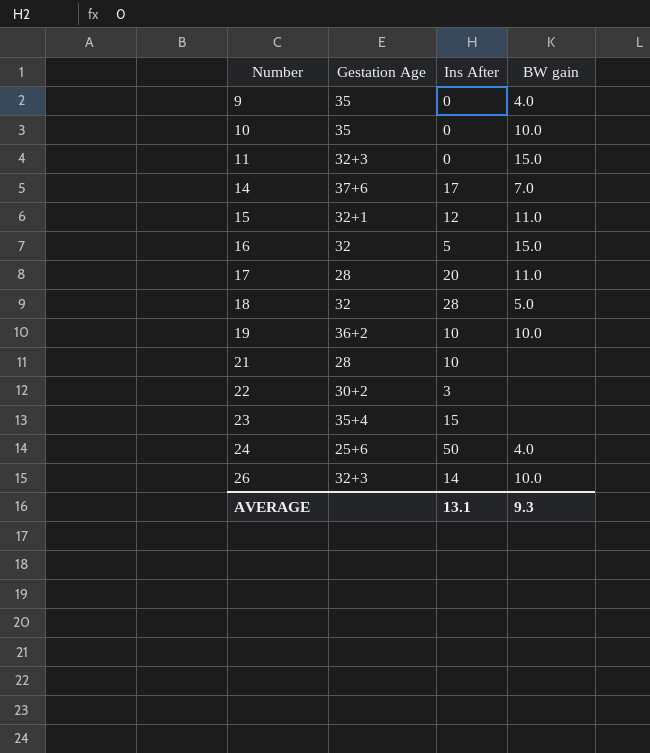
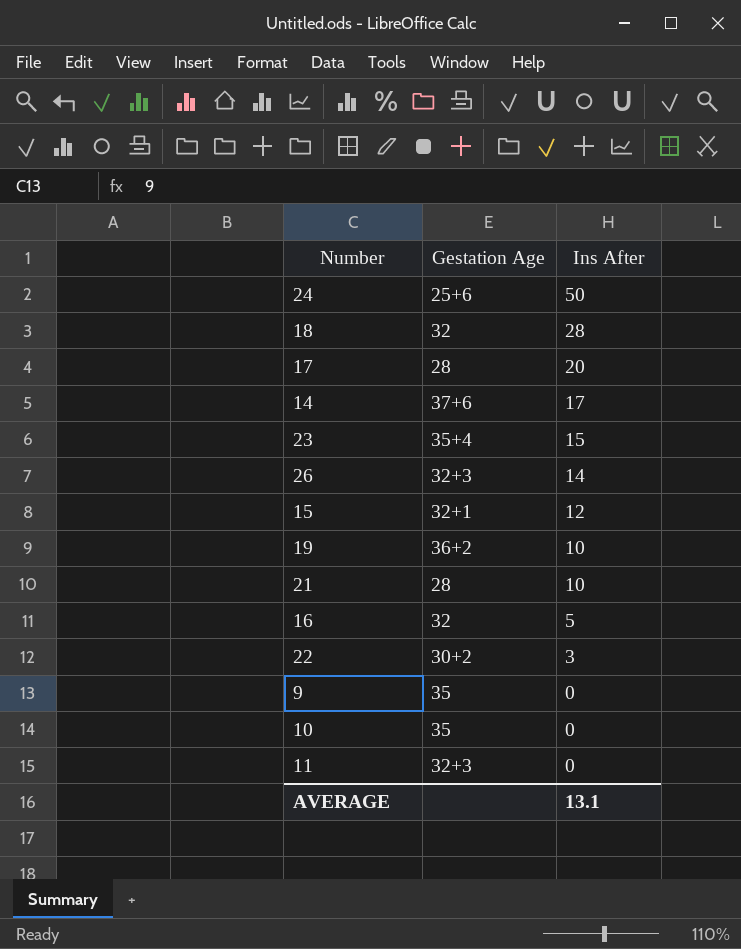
row order: Number ascending -> Ins After descending
column BW gain | position: 4 -> none

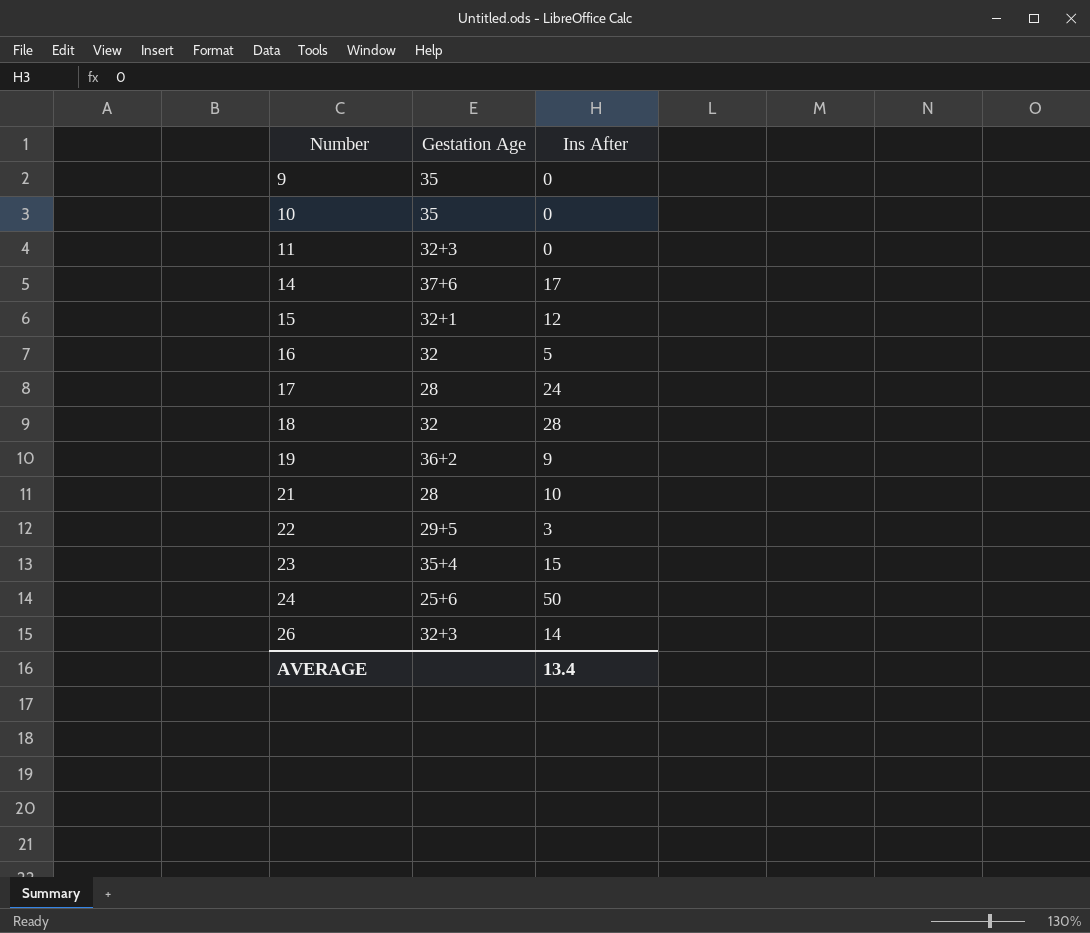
row order: Ins After descending -> Number ascending
17 | Ins After: 20 -> 24
19 | Ins After: 10 -> 9
22 | Gestation Age: 30+2 -> 29+5
AVERAGE | Ins After: 13.1 -> 13.4

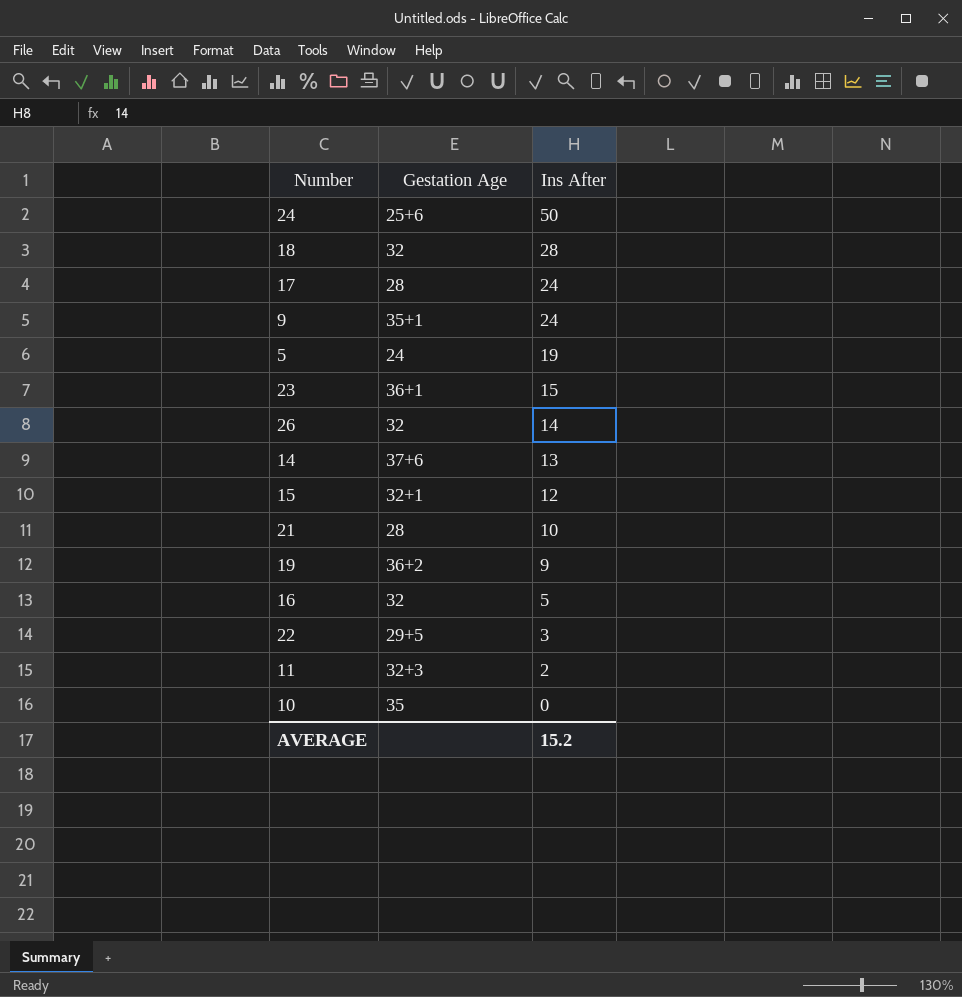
row order: Number ascending -> Ins After descending
9 | Gestation Age: 35 -> 35+1
9 | Ins After: 0 -> 24
row 5: none -> 24 | 19
23 | Gestation Age: 35+4 -> 36+1
26 | Gestation Age: 32+3 -> 32
14 | Ins After: 17 -> 13
11 | Ins After: 0 -> 2
AVERAGE | Ins After: 13.4 -> 15.2

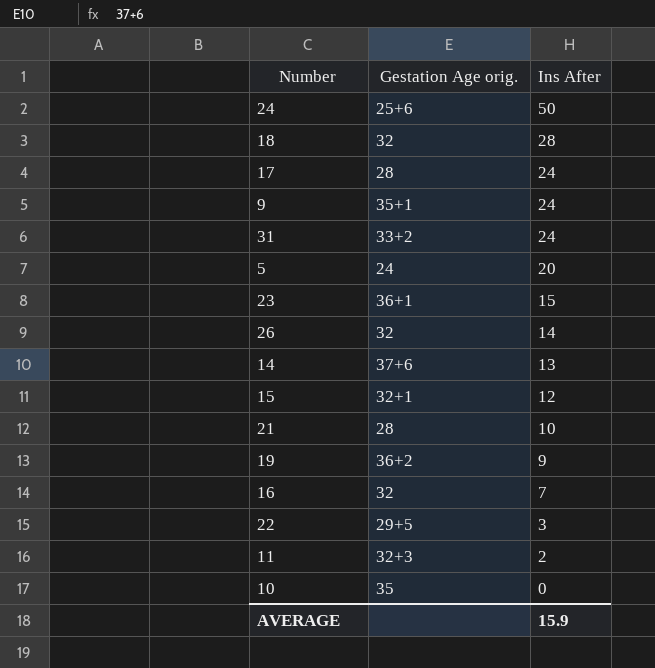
column name: Gestation Age -> Gestation Age orig.
row 31: none -> 33+2 | 24
5 | Ins After: 19 -> 20
16 | Ins After: 5 -> 7
AVERAGE | Ins After: 15.2 -> 15.9

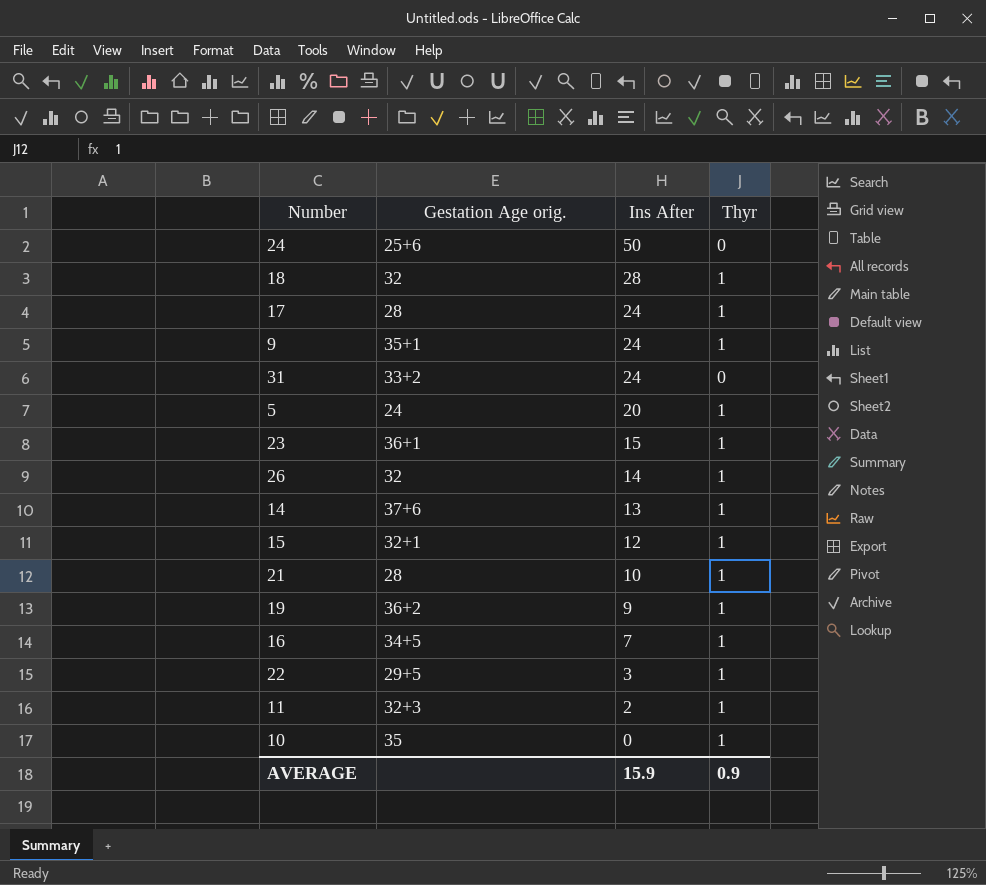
column Thyr | position: none -> 4
16 | Gestation Age orig.: 32 -> 34+5

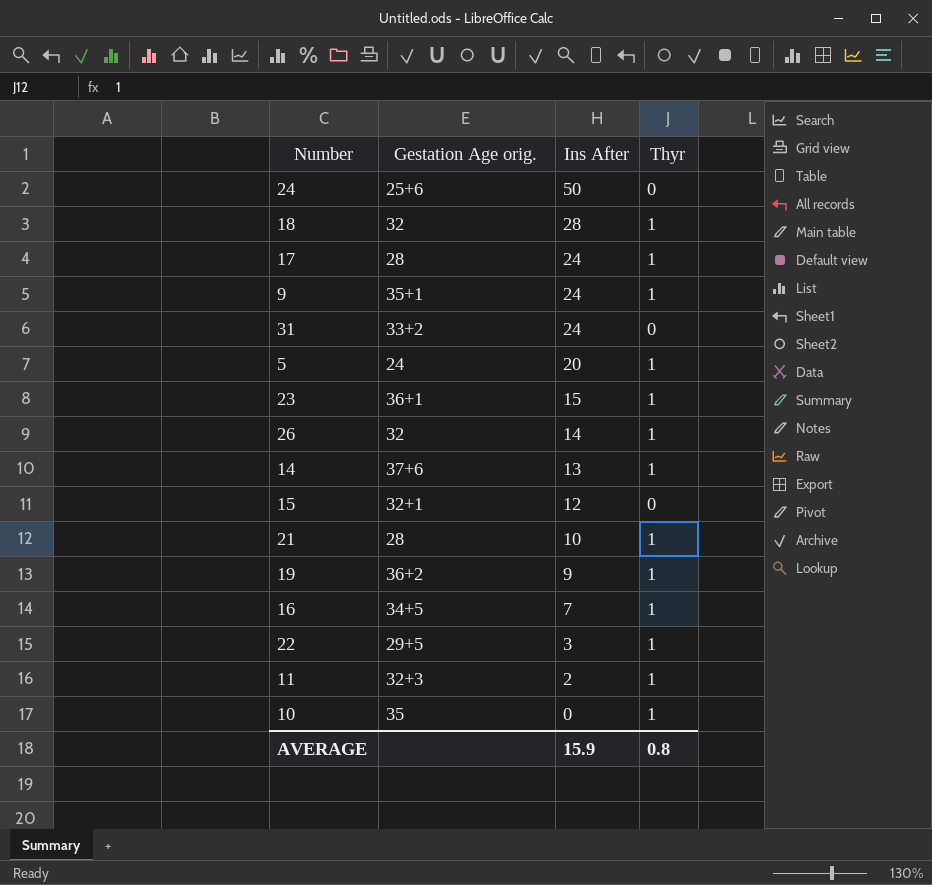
15 | Thyr: 1 -> 0
AVERAGE | Thyr: 0.9 -> 0.8

